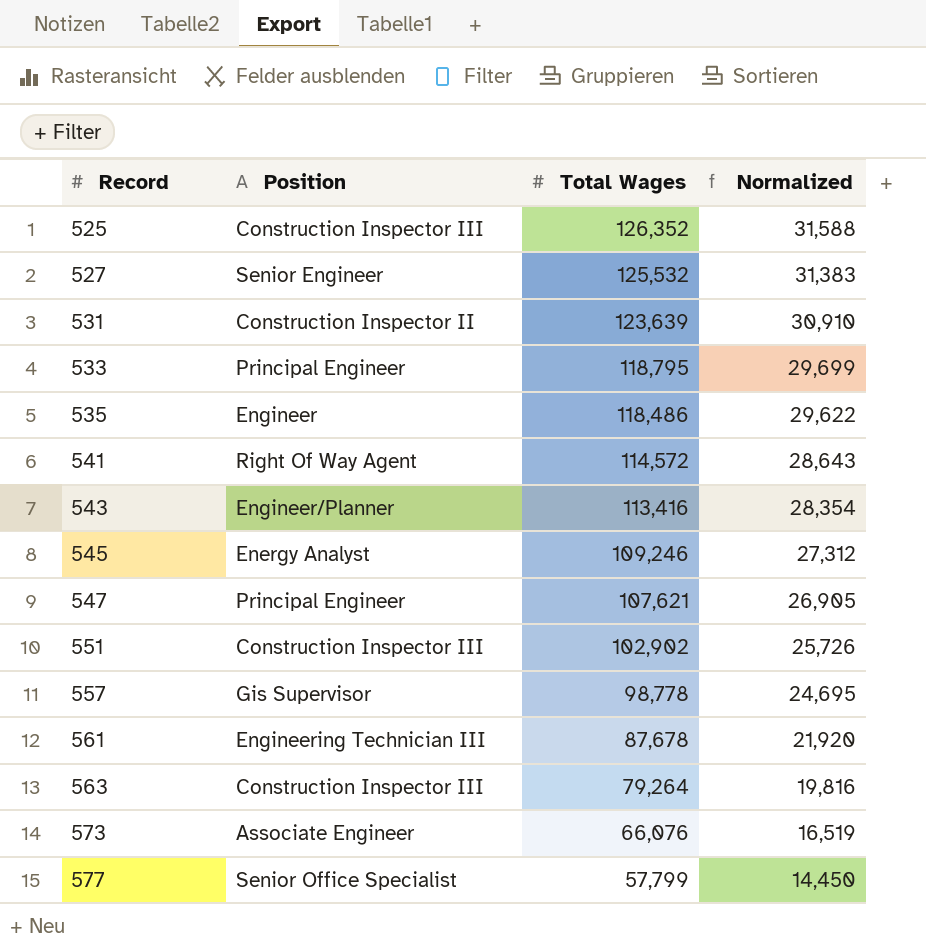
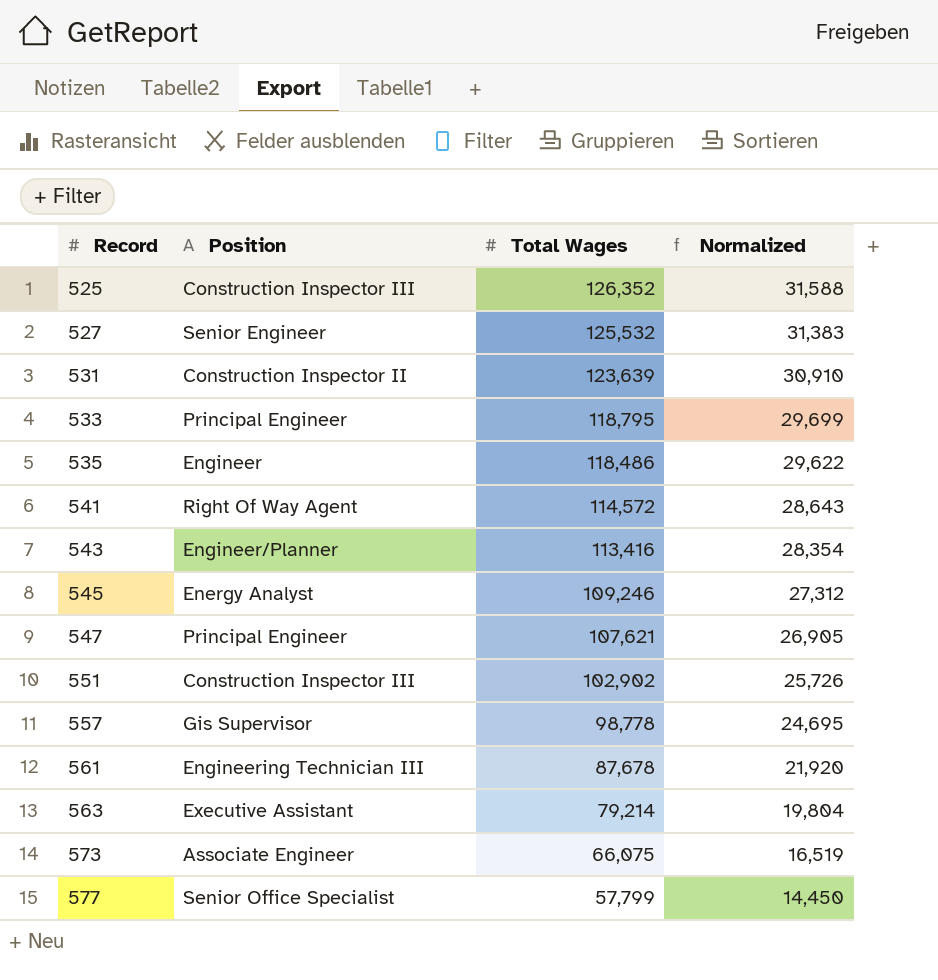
563 | Position: Construction Inspector III -> Executive Assistant
563 | Total Wages: 79,264 -> 79,214
563 | Normalized: 19,816 -> 19,804
573 | Total Wages: 66,076 -> 66,075

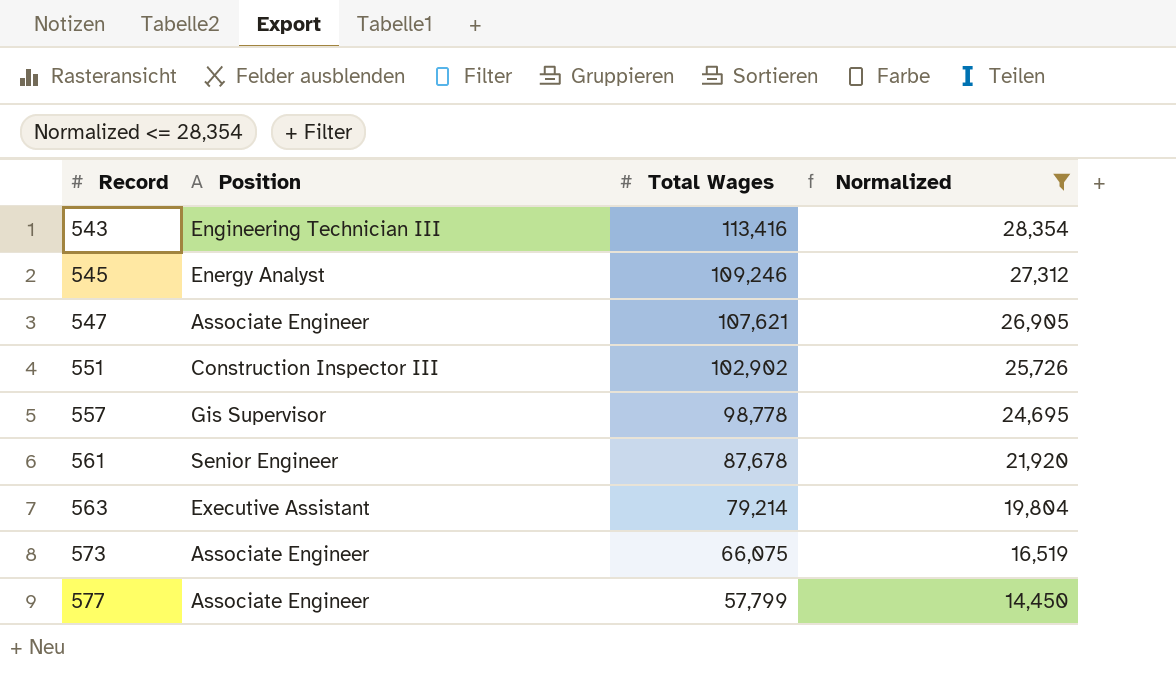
filter: none -> Normalized <= 28,354
543 | Position: Engineer/Planner -> Engineering Technician III
547 | Position: Principal Engineer -> Associate Engineer
561 | Position: Engineering Technician III -> Senior Engineer
577 | Position: Senior Office Specialist -> Associate Engineer

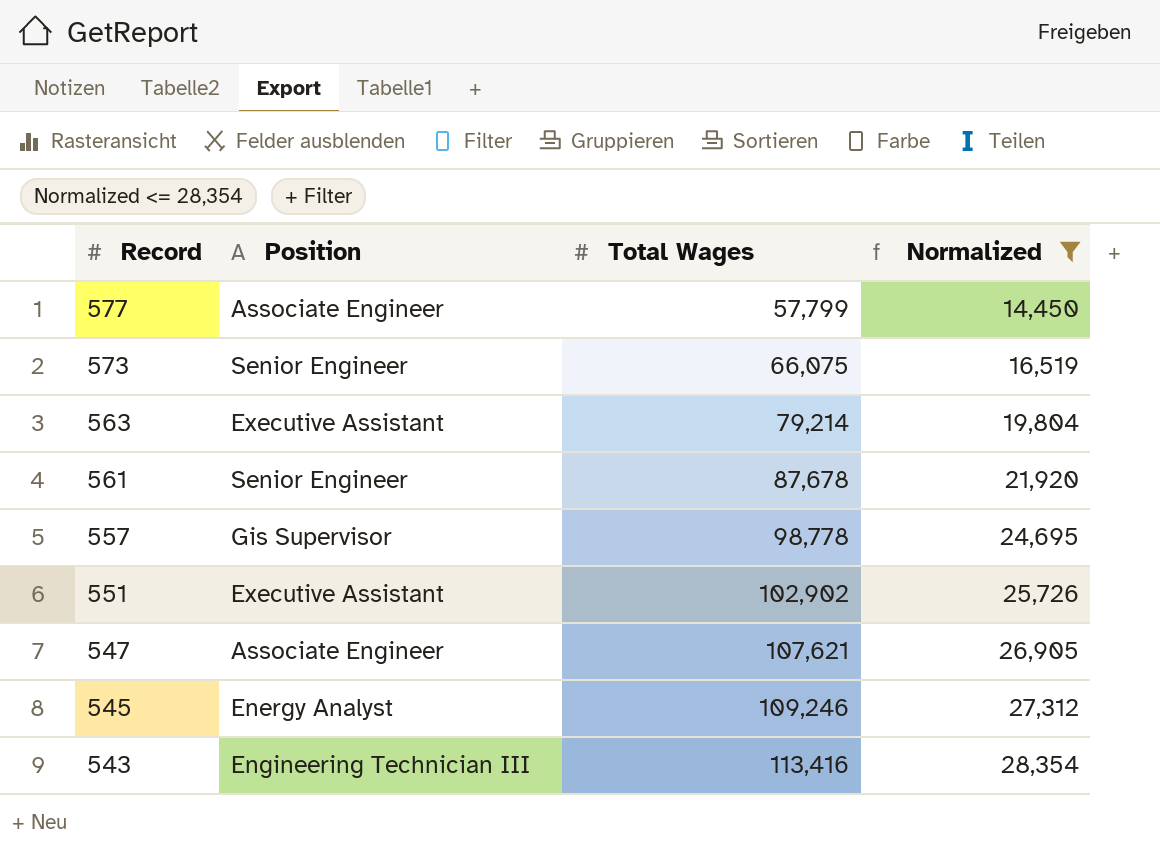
row order: Record ascending -> Record descending
573 | Position: Associate Engineer -> Senior Engineer
551 | Position: Construction Inspector III -> Executive Assistant

